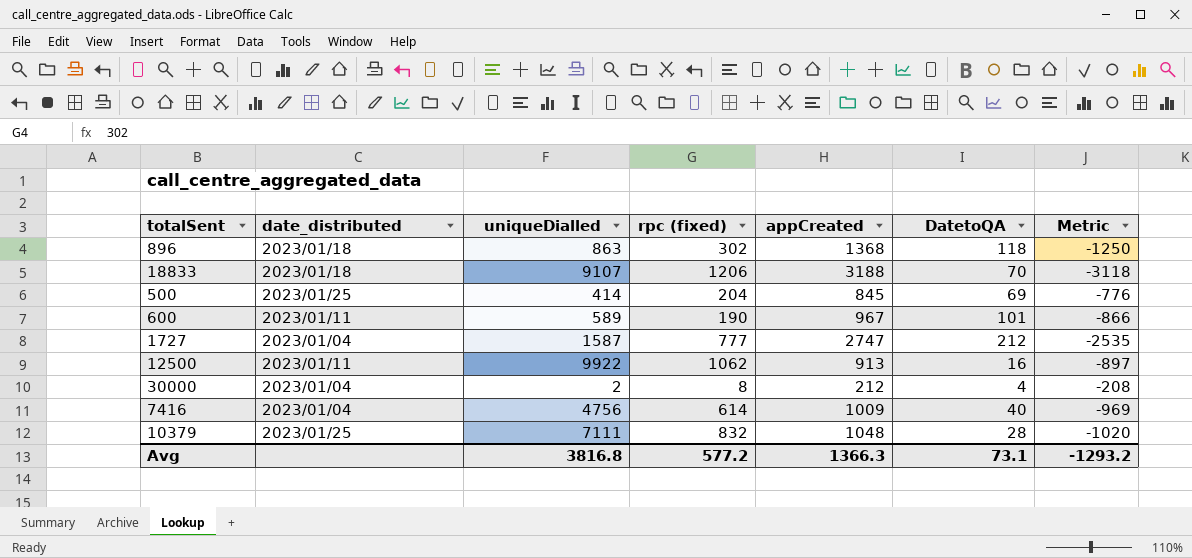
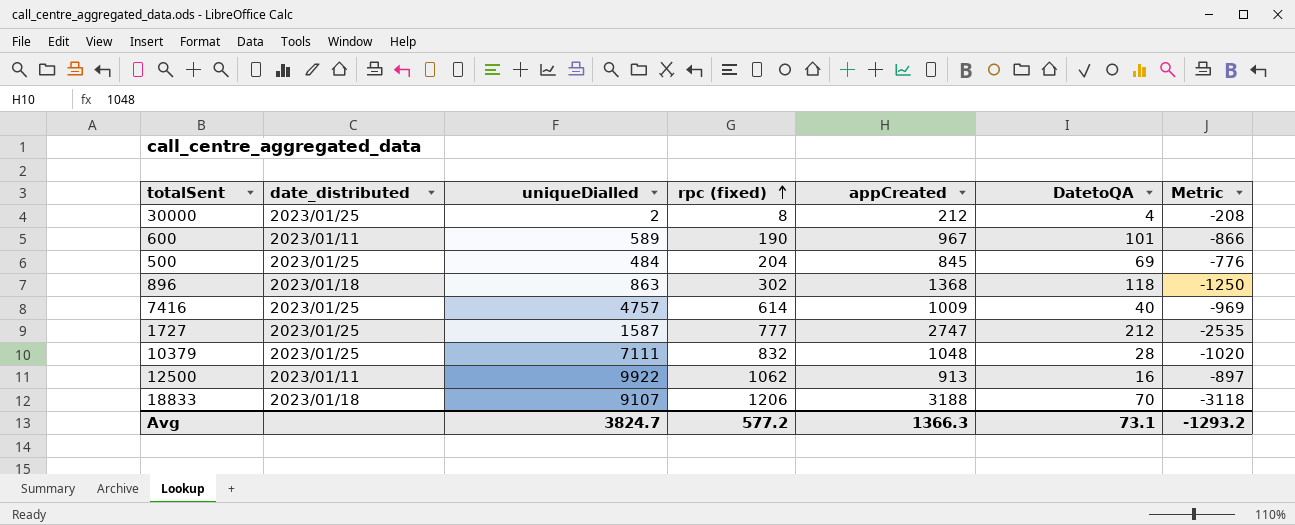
row order: none -> rpc (fixed) ascending
30000 | date_distributed: 2023/01/04 -> 2023/01/25
500 | uniqueDialled: 414 -> 484
7416 | date_distributed: 2023/01/04 -> 2023/01/25
7416 | uniqueDialled: 4756 -> 4757
1727 | date_distributed: 2023/01/04 -> 2023/01/25
Avg | uniqueDialled: 3816.8 -> 3824.7

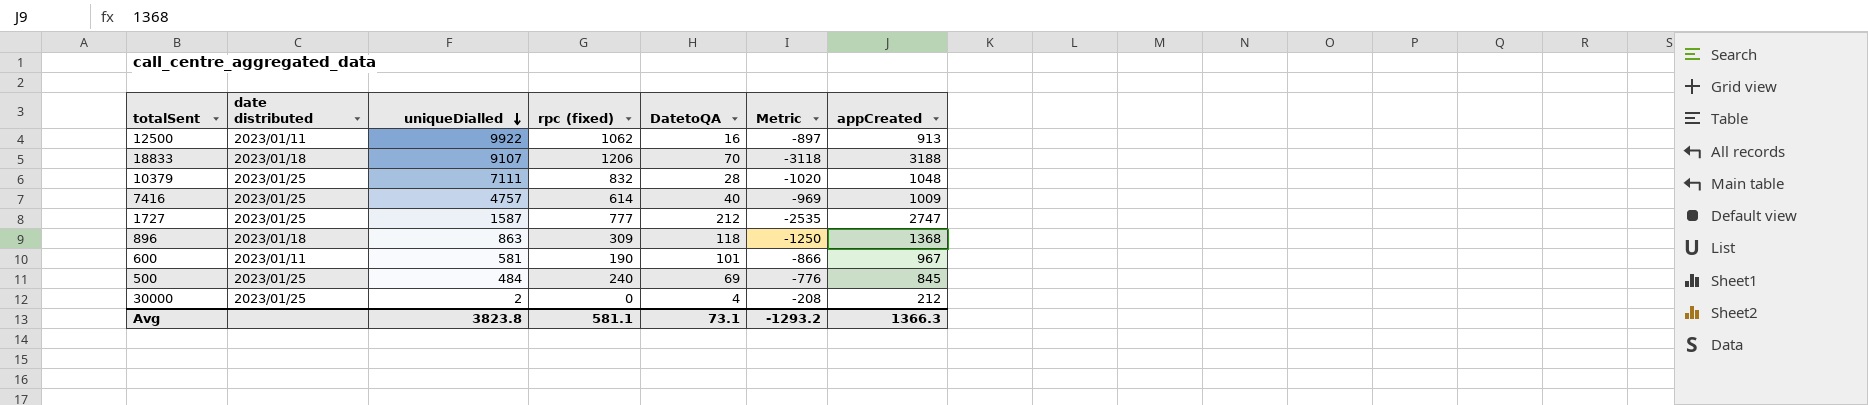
row order: rpc (fixed) ascending -> uniqueDialled descending
column name: date_distributed -> date distributed
column appCreated | position: 5 -> 7
896 | rpc (fixed): 302 -> 309
600 | uniqueDialled: 589 -> 581
500 | rpc (fixed): 204 -> 240
30000 | rpc (fixed): 8 -> 0
Avg | uniqueDialled: 3824.7 -> 3823.8
Avg | rpc (fixed): 577.2 -> 581.1

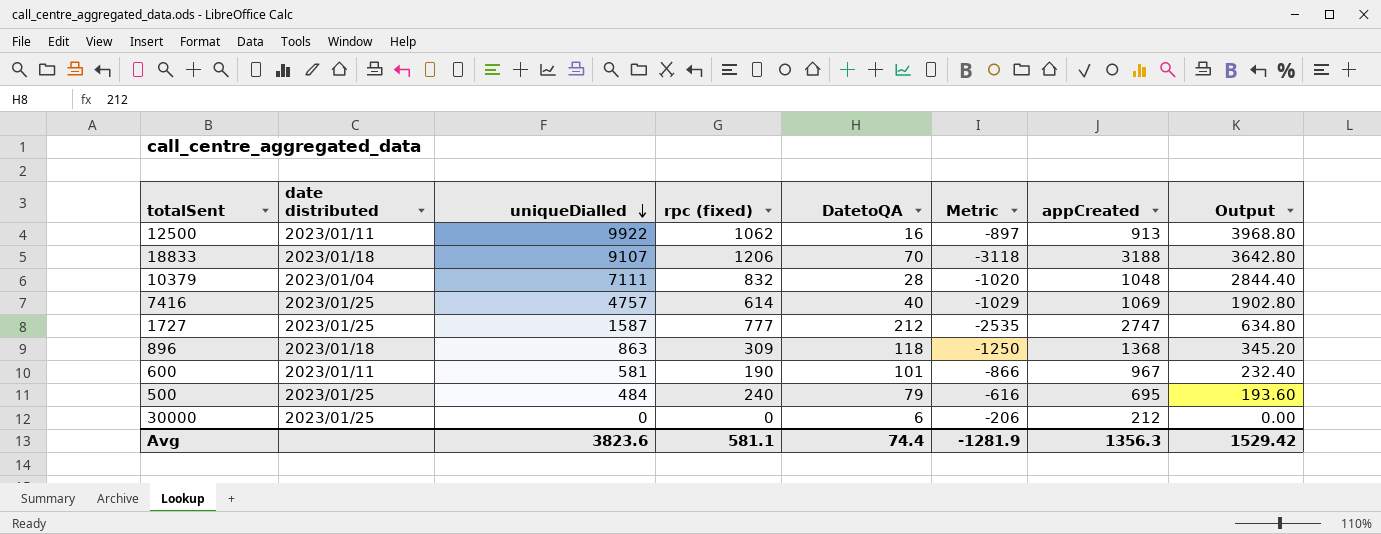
column Output | formula: none -> [uniqueDialled] * 0.4
10379 | date distributed: 2023/01/25 -> 2023/01/04
7416 | Metric: -969 -> -1029
7416 | appCreated: 1009 -> 1069
500 | DatetoQA: 69 -> 79
500 | Metric: -776 -> -616
500 | appCreated: 845 -> 695
30000 | uniqueDialled: 2 -> 0
30000 | DatetoQA: 4 -> 6
30000 | Metric: -208 -> -206
Avg | uniqueDialled: 3823.8 -> 3823.6
Avg | DatetoQA: 73.1 -> 74.4
Avg | Metric: -1293.2 -> -1281.9
Avg | appCreated: 1366.3 -> 1356.3

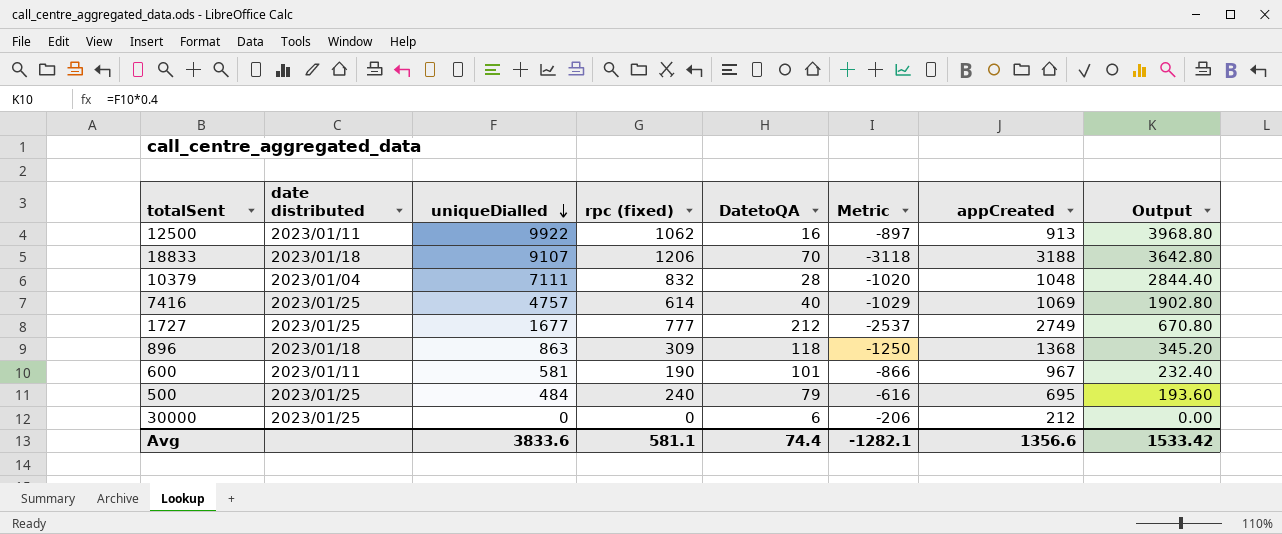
1727 | uniqueDialled: 1587 -> 1677
1727 | Metric: -2535 -> -2537
1727 | appCreated: 2747 -> 2749
1727 | Output: 634.80 -> 670.80
Avg | uniqueDialled: 3823.6 -> 3833.6
Avg | Metric: -1281.9 -> -1282.1
Avg | appCreated: 1356.3 -> 1356.6
Avg | Output: 1529.42 -> 1533.42

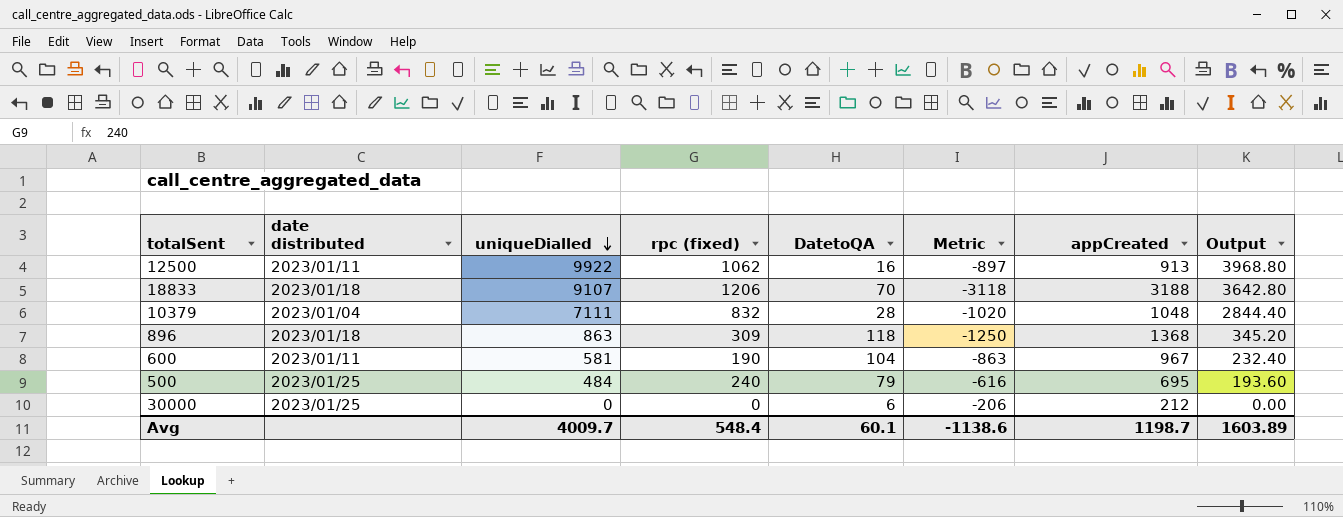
row 7416: 2023/01/25 | 4757 | 614 | 40 | -1029 | 1069 | 1902.80 -> none
row 1727: 2023/01/25 | 1677 | 777 | 212 | -2537 | 2749 | 670.80 -> none
600 | DatetoQA: 101 -> 104
600 | Metric: -866 -> -863
Avg | uniqueDialled: 3833.6 -> 4009.7
Avg | rpc (fixed): 581.1 -> 548.4
Avg | DatetoQA: 74.4 -> 60.1
Avg | Metric: -1282.1 -> -1138.6
Avg | appCreated: 1356.6 -> 1198.7
Avg | Output: 1533.42 -> 1603.89

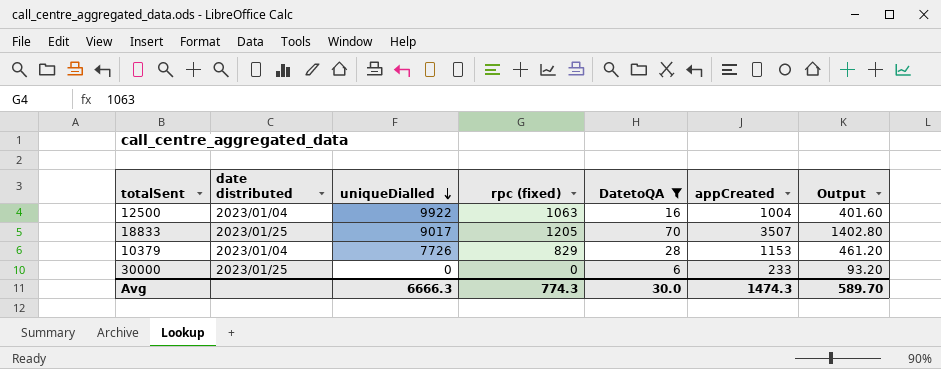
filter: none -> DatetoQA <= 70
column Metric | formula: [DatetoQA] - [appCreated] -> none
column Output | formula: [uniqueDialled] * 0.4 -> [appCreated] * 0.4
12500 | date distributed: 2023/01/11 -> 2023/01/04
12500 | rpc (fixed): 1062 -> 1063
12500 | appCreated: 913 -> 1004
18833 | date distributed: 2023/01/18 -> 2023/01/25
18833 | uniqueDialled: 9107 -> 9017
18833 | rpc (fixed): 1206 -> 1205
18833 | appCreated: 3188 -> 3507
10379 | uniqueDialled: 7111 -> 7726
10379 | rpc (fixed): 832 -> 829
10379 | appCreated: 1048 -> 1153
30000 | appCreated: 212 -> 233
Avg | uniqueDialled: 4009.7 -> 6666.3
Avg | rpc (fixed): 548.4 -> 774.3
Avg | DatetoQA: 60.1 -> 30.0
Avg | appCreated: 1198.7 -> 1474.3
Avg | Output: 1603.89 -> 589.70

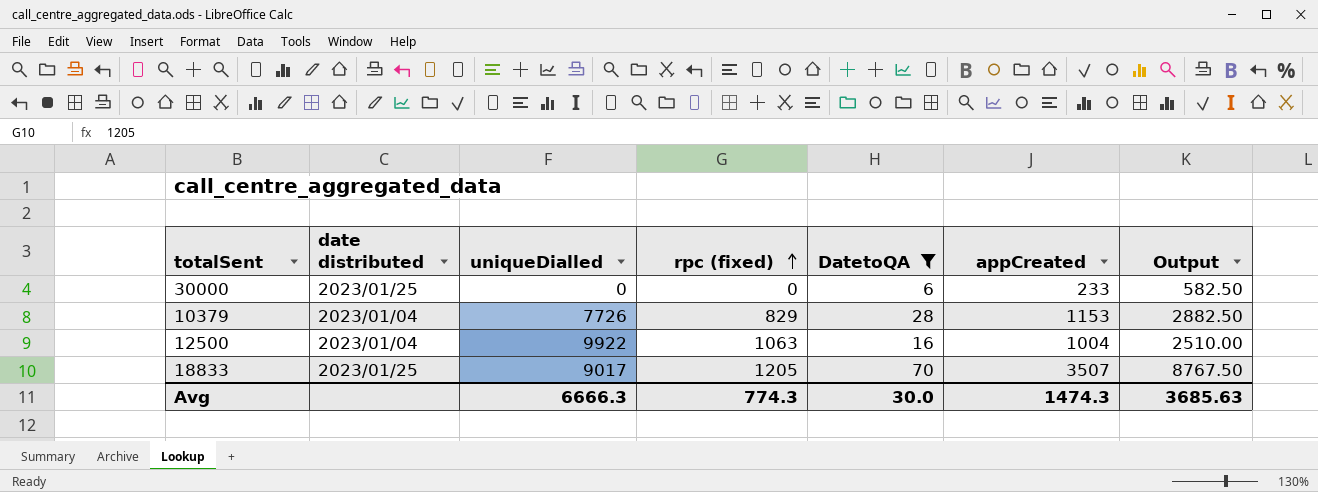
row order: uniqueDialled descending -> rpc (fixed) ascending
column Output | formula: [appCreated] * 0.4 -> [appCreated] * 2.5
Avg | Output: 589.70 -> 3685.63

